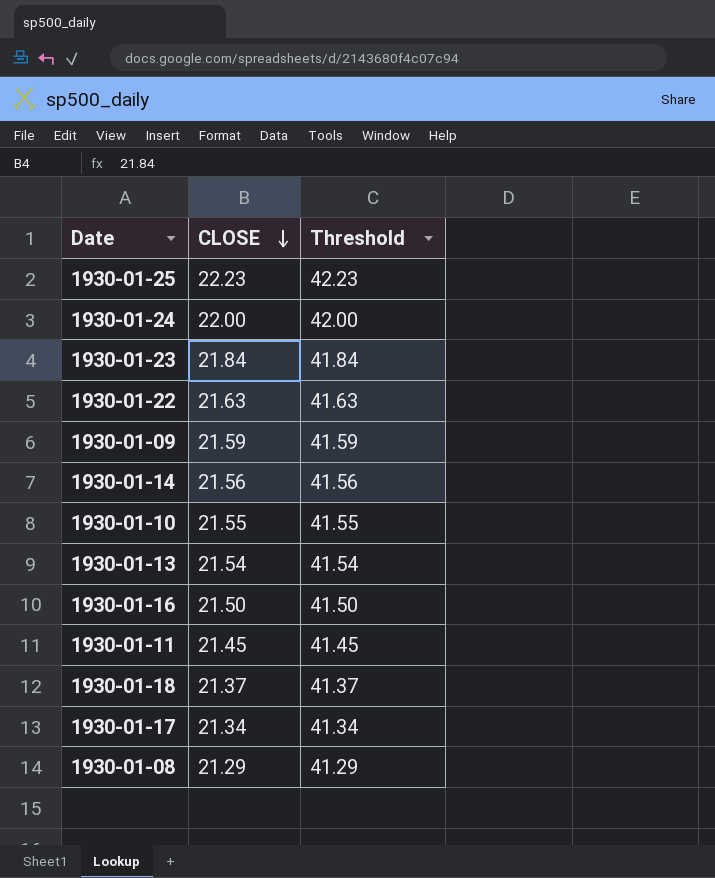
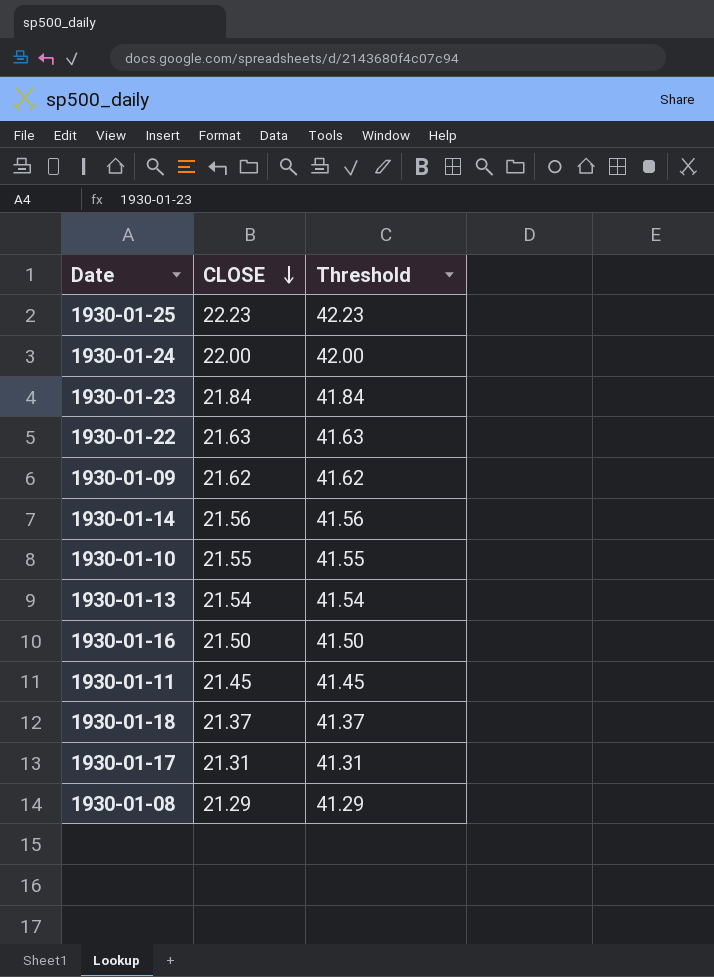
1930-01-09 | CLOSE: 21.59 -> 21.62
1930-01-09 | Threshold: 41.59 -> 41.62
1930-01-17 | CLOSE: 21.34 -> 21.31
1930-01-17 | Threshold: 41.34 -> 41.31

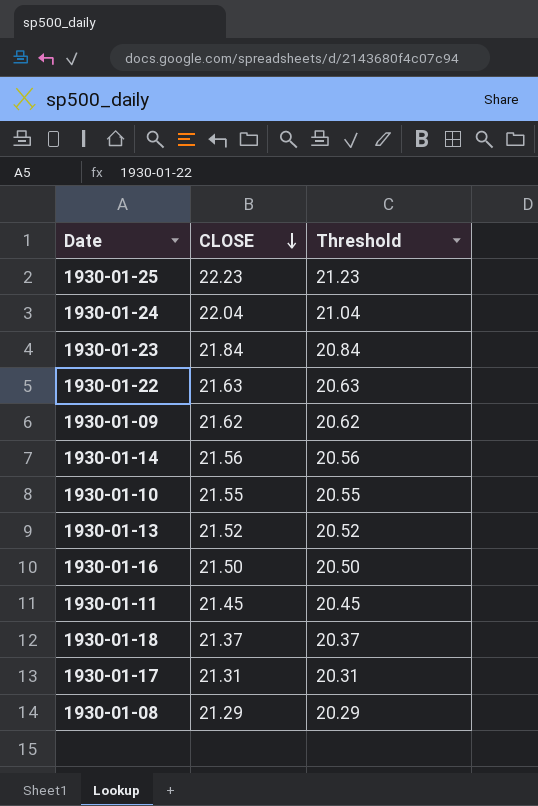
column Threshold | formula: [CLOSE] + 20 -> [CLOSE] - 1
1930-01-24 | CLOSE: 22.00 -> 22.04
1930-01-13 | CLOSE: 21.54 -> 21.52

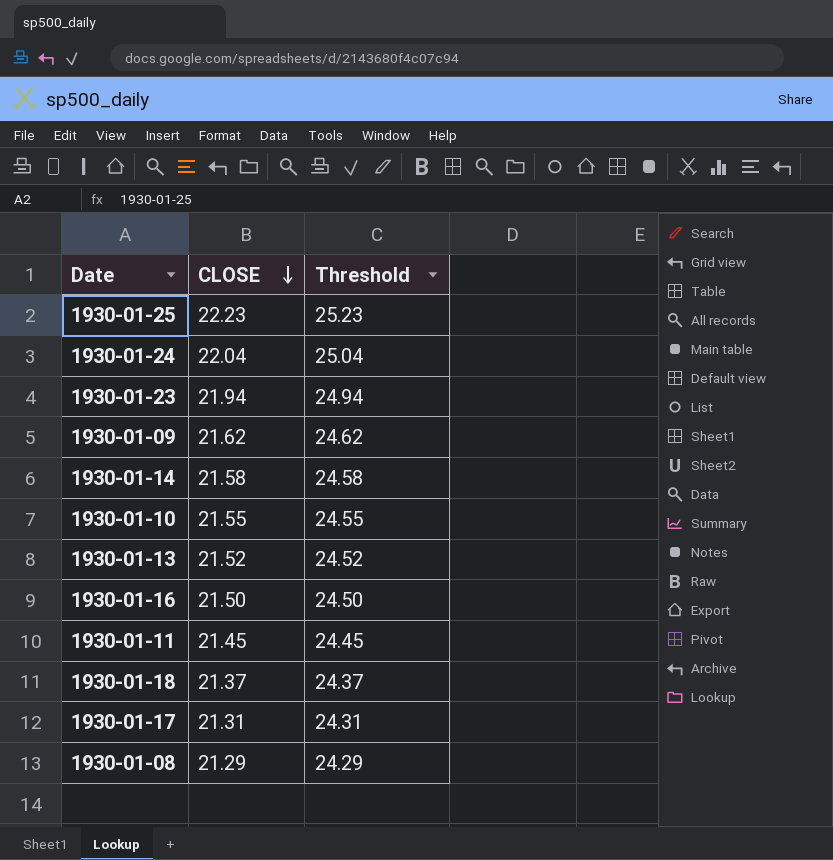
column Threshold | formula: [CLOSE] - 1 -> [CLOSE] + 3
row 1930-01-22: 21.63 | 20.63 -> none
1930-01-23 | CLOSE: 21.84 -> 21.94
1930-01-14 | CLOSE: 21.56 -> 21.58

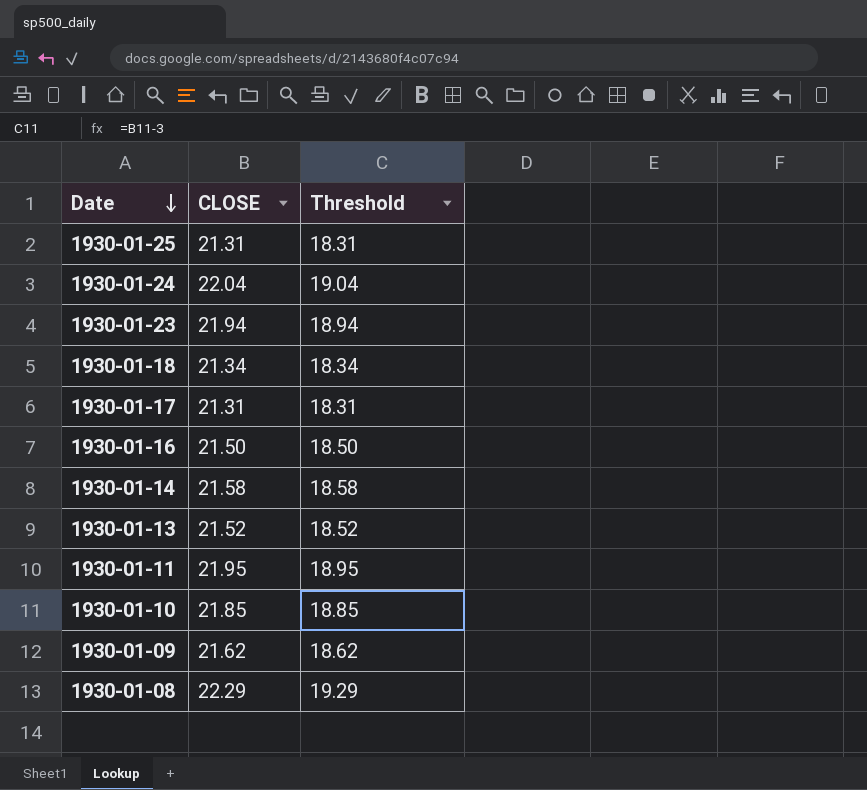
row order: CLOSE descending -> Date descending
column Threshold | formula: [CLOSE] + 3 -> [CLOSE] - 3
1930-01-25 | CLOSE: 22.23 -> 21.31
1930-01-18 | CLOSE: 21.37 -> 21.34
1930-01-11 | CLOSE: 21.45 -> 21.95
1930-01-10 | CLOSE: 21.55 -> 21.85
1930-01-08 | CLOSE: 21.29 -> 22.29

